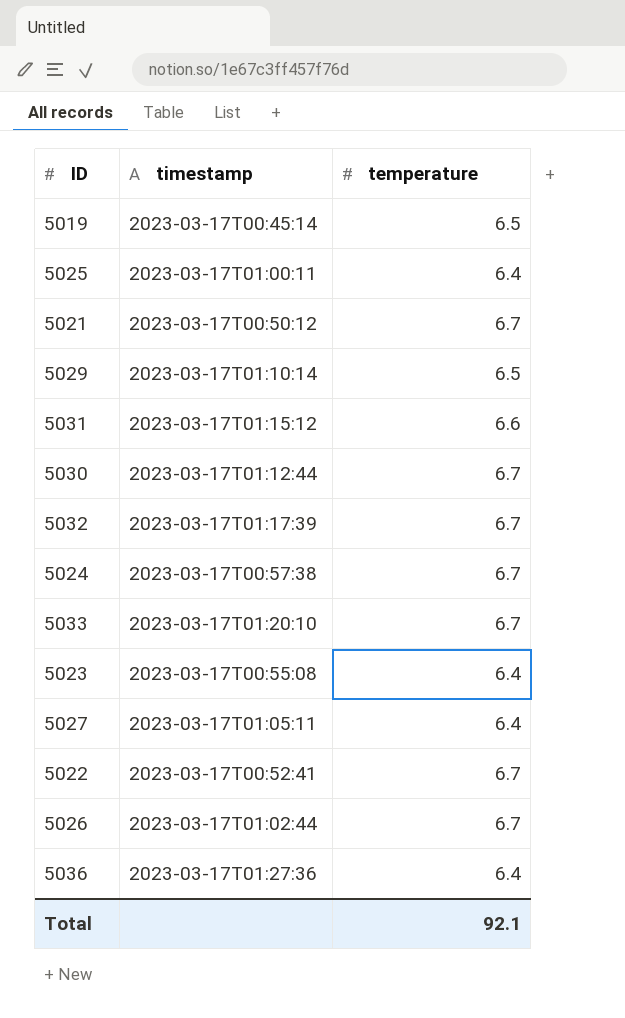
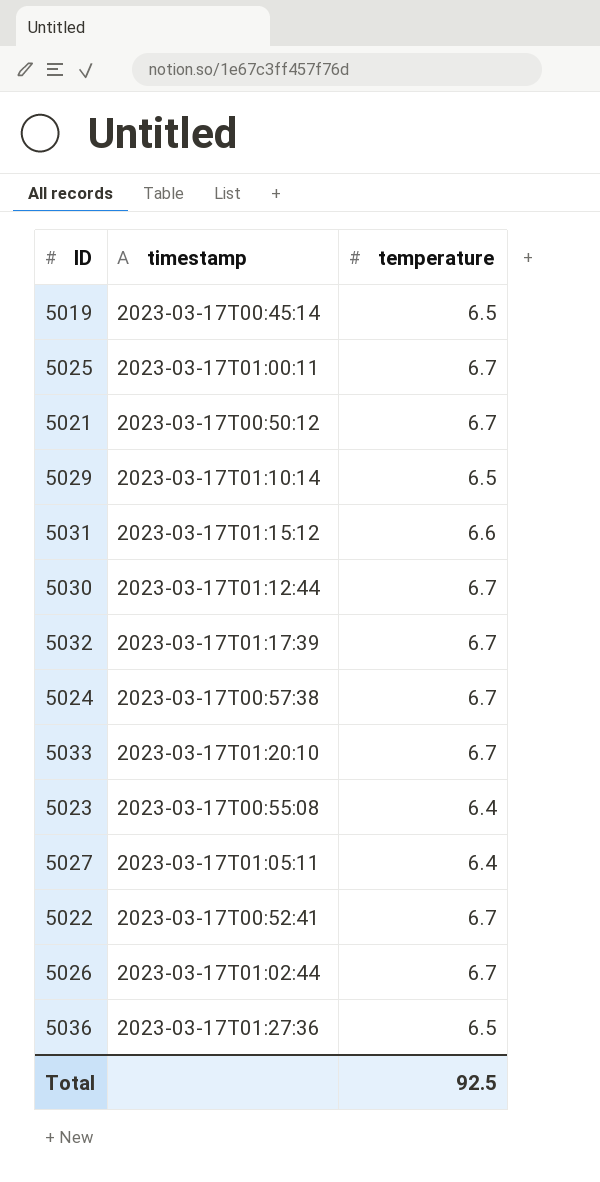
5025 | temperature: 6.4 -> 6.7
5036 | temperature: 6.4 -> 6.5
Total | temperature: 92.1 -> 92.5

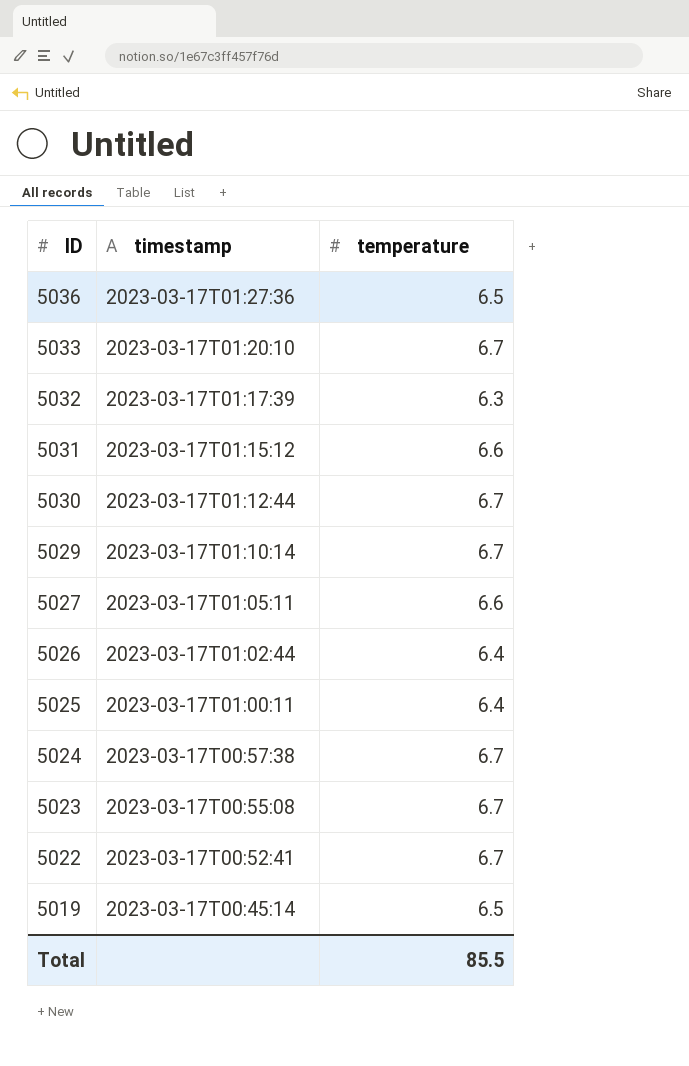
row order: none -> ID descending
row 5021: 2023-03-17T00:50:12 | 6.7 -> none
5032 | temperature: 6.7 -> 6.3
5029 | temperature: 6.5 -> 6.7
5027 | temperature: 6.4 -> 6.6
5026 | temperature: 6.7 -> 6.4
5025 | temperature: 6.7 -> 6.4
5023 | temperature: 6.4 -> 6.7
Total | temperature: 92.5 -> 85.5

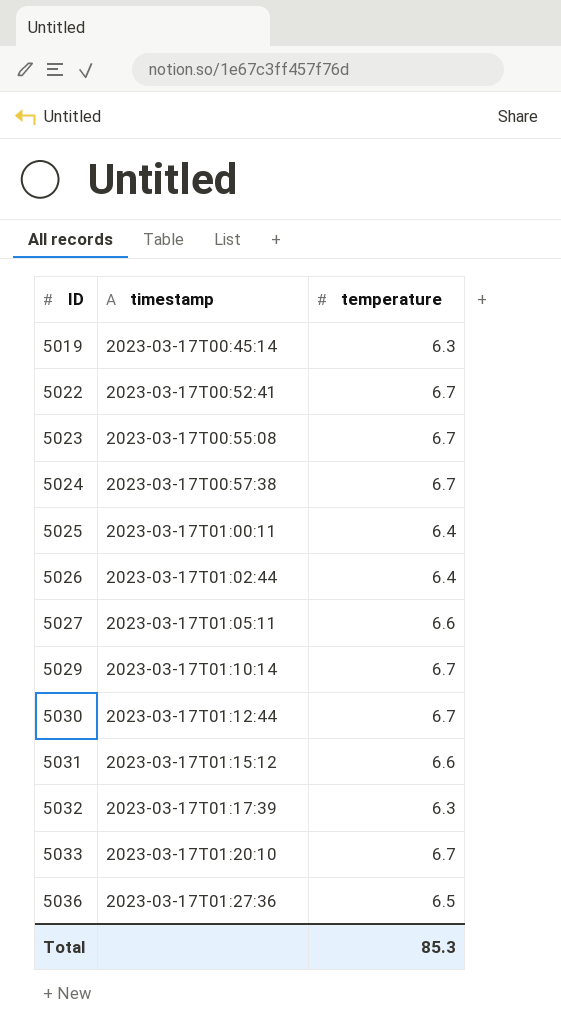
row order: ID descending -> ID ascending
5019 | temperature: 6.5 -> 6.3
Total | temperature: 85.5 -> 85.3

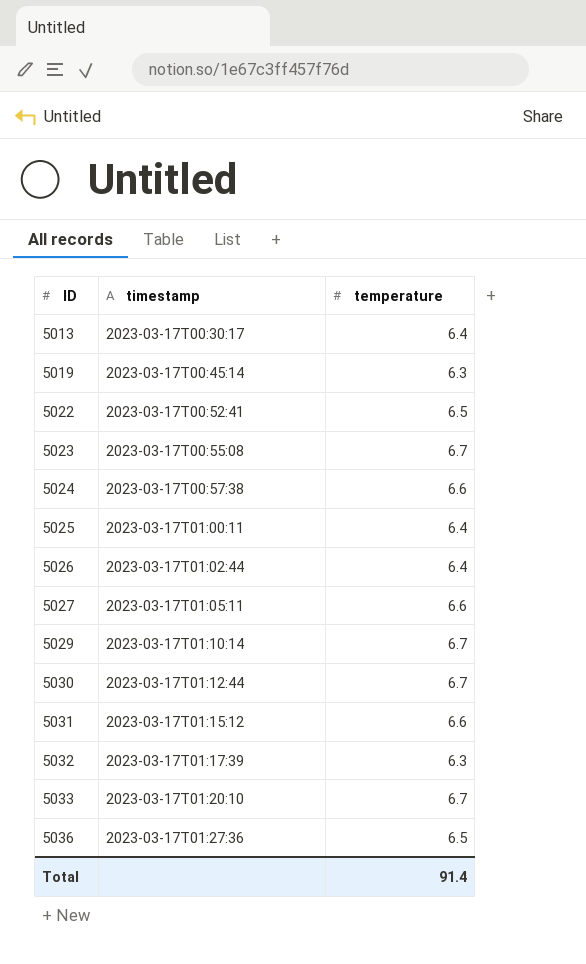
row 5013: none -> 2023-03-17T00:30:17 | 6.4
5022 | temperature: 6.7 -> 6.5
5024 | temperature: 6.7 -> 6.6
Total | temperature: 85.3 -> 91.4

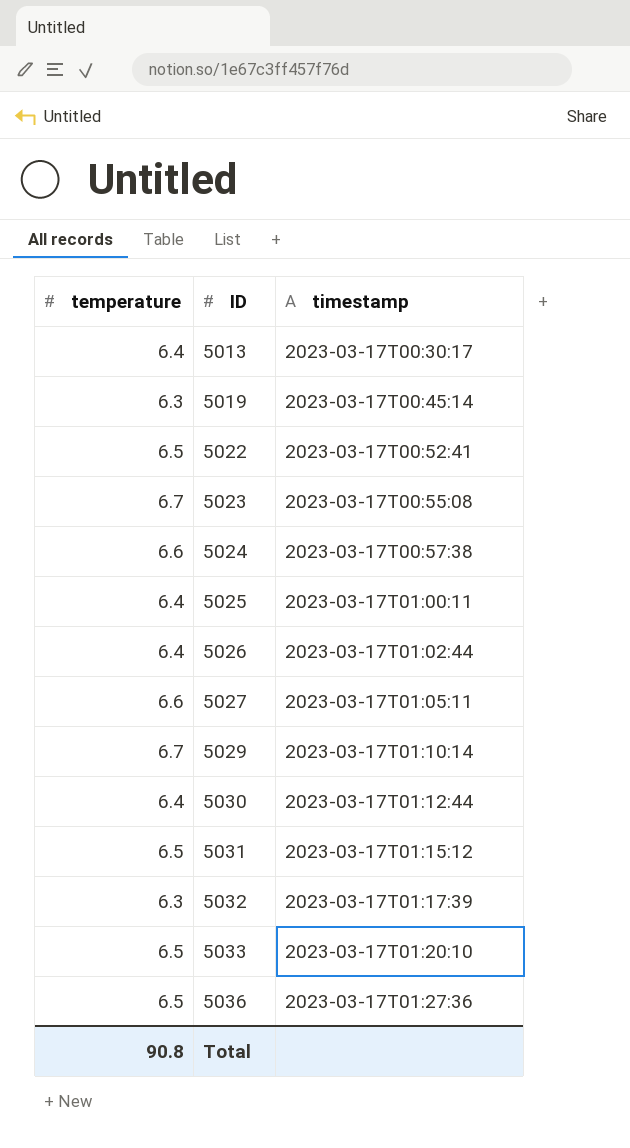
column temperature | position: 3 -> 1
5030 | temperature: 6.7 -> 6.4
5031 | temperature: 6.6 -> 6.5
5033 | temperature: 6.7 -> 6.5
Total | temperature: 91.4 -> 90.8

